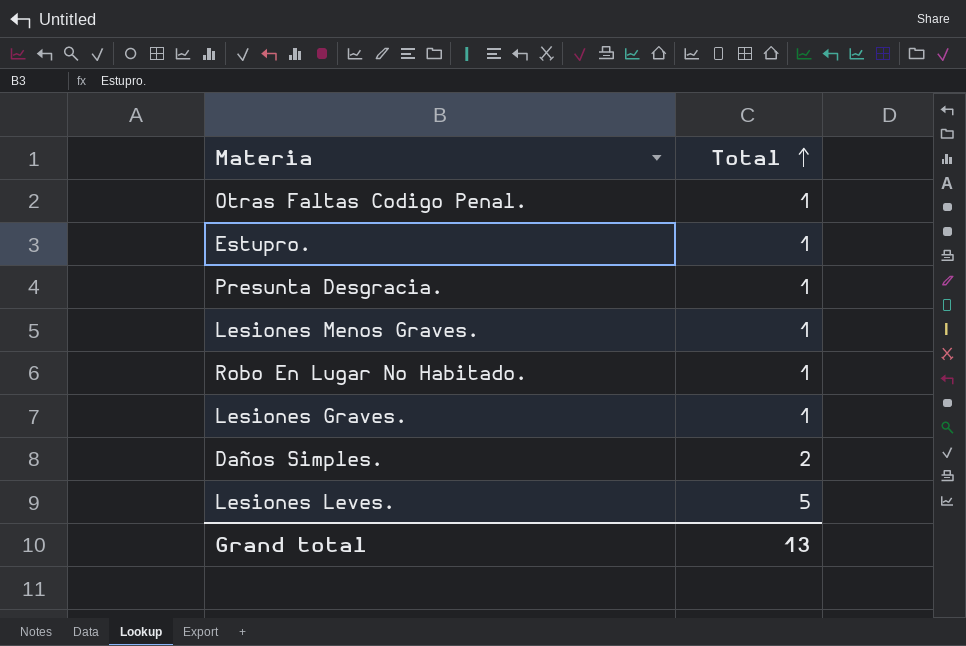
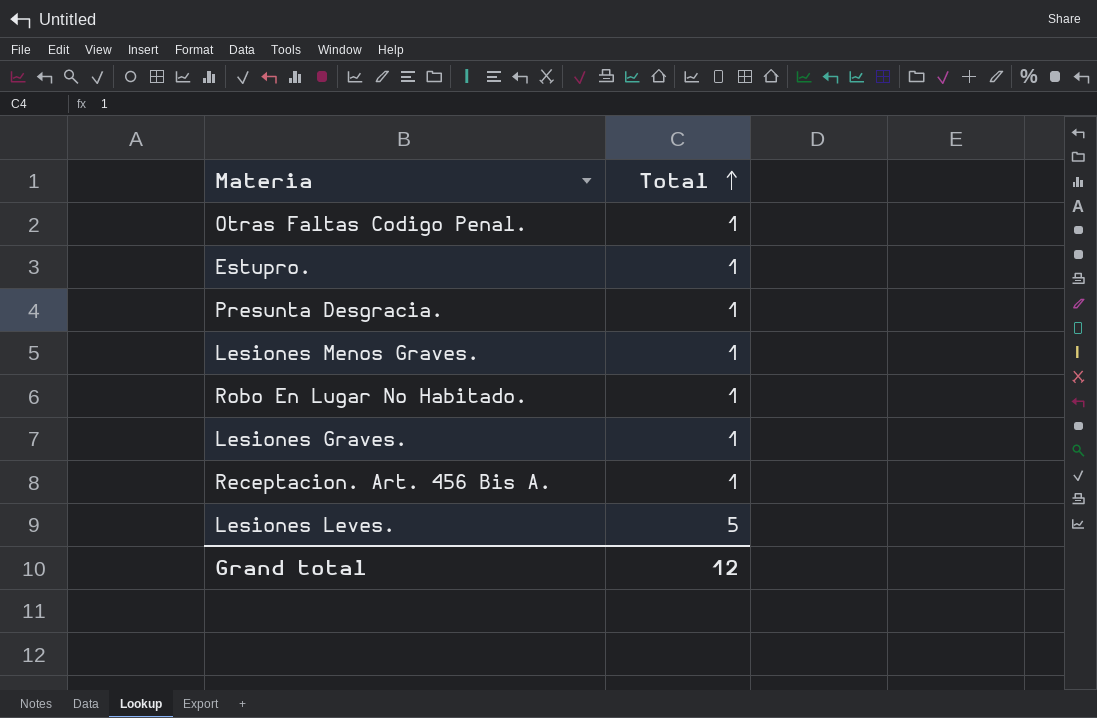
row Daños Simples.: 2 -> none
row Receptacion. Art. 456 Bis A.: none -> 1
Grand total | Total: 13 -> 12

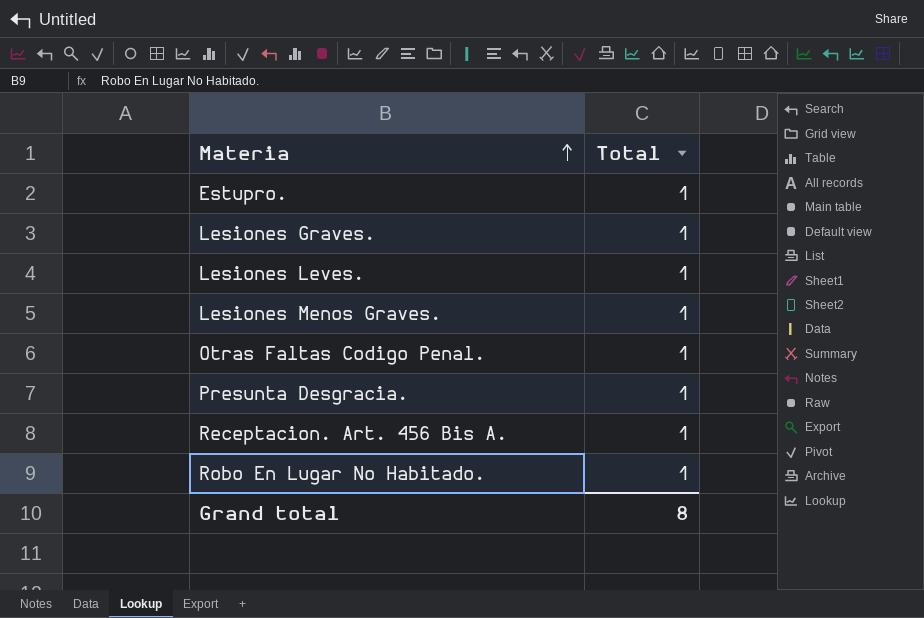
row order: Total ascending -> Materia ascending
Lesiones Leves. | Total: 5 -> 1
Grand total | Total: 12 -> 8

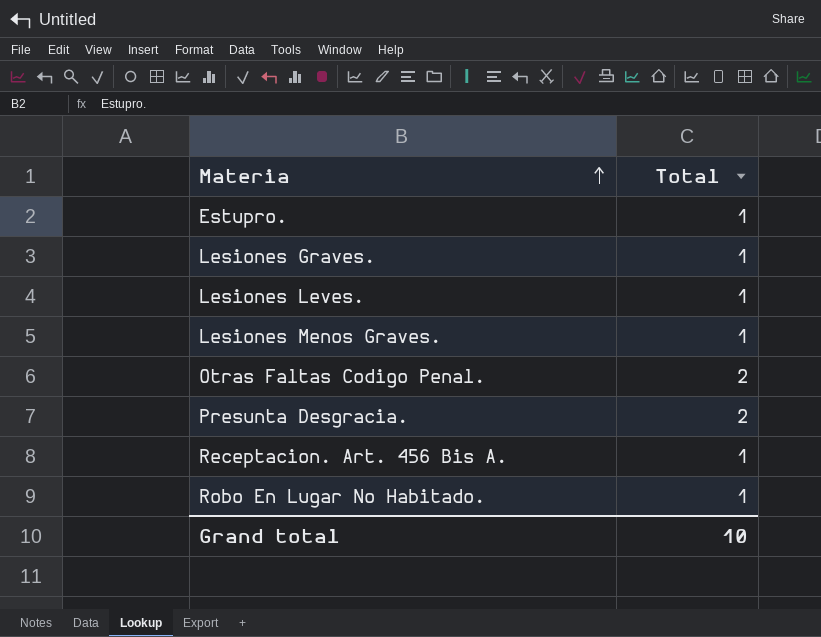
Otras Faltas Codigo Penal. | Total: 1 -> 2
Presunta Desgracia. | Total: 1 -> 2
Grand total | Total: 8 -> 10

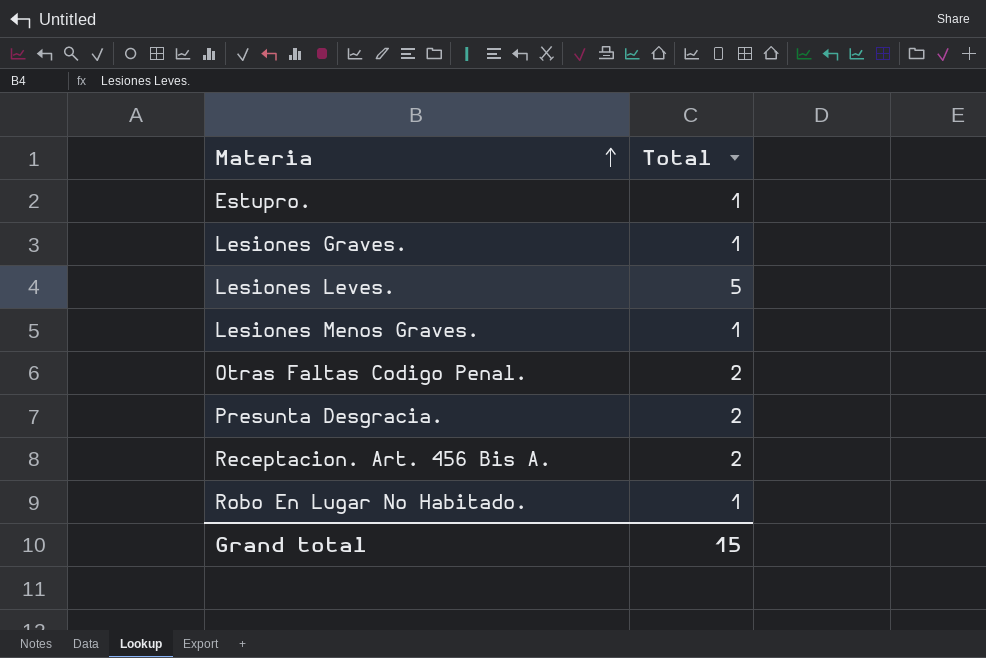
Lesiones Leves. | Total: 1 -> 5
Receptacion. Art. 456 Bis A. | Total: 1 -> 2
Grand total | Total: 10 -> 15

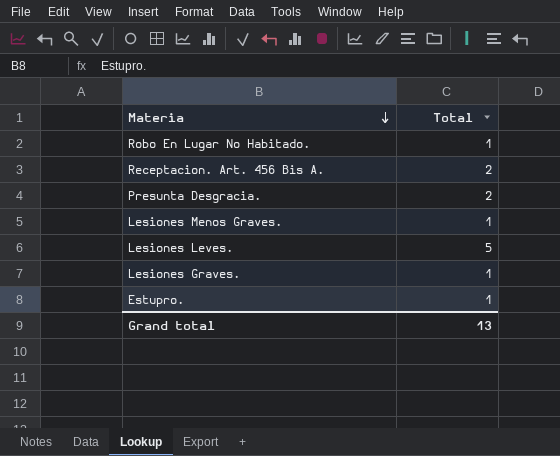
row order: Materia ascending -> Materia descending
row Otras Faltas Codigo Penal.: 2 -> none
Grand total | Total: 15 -> 13

